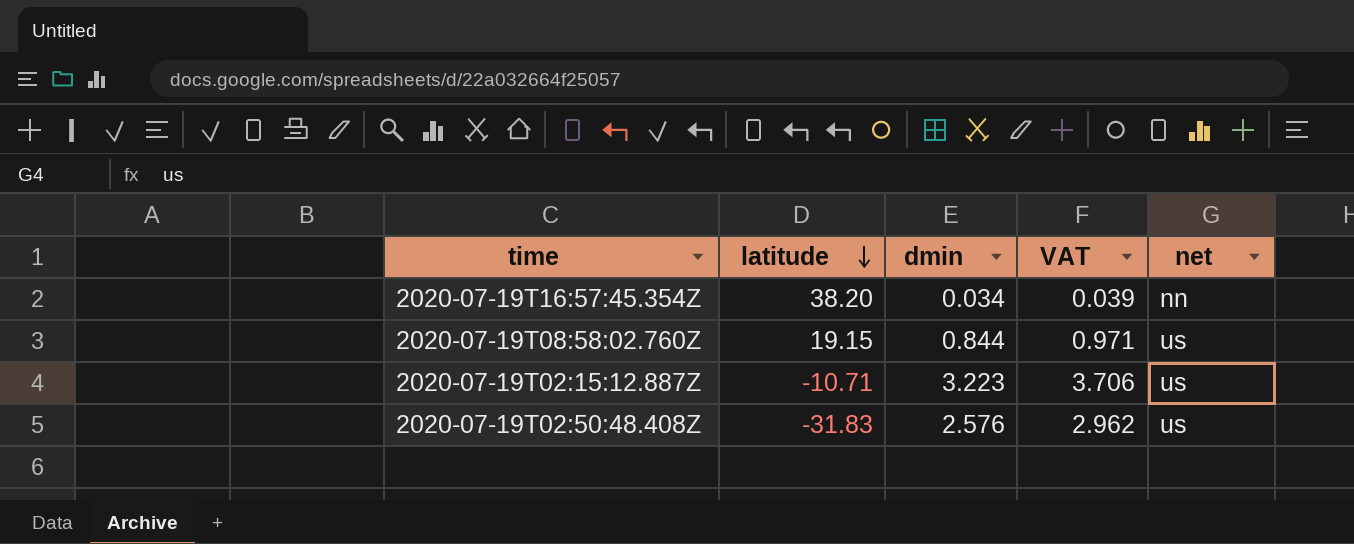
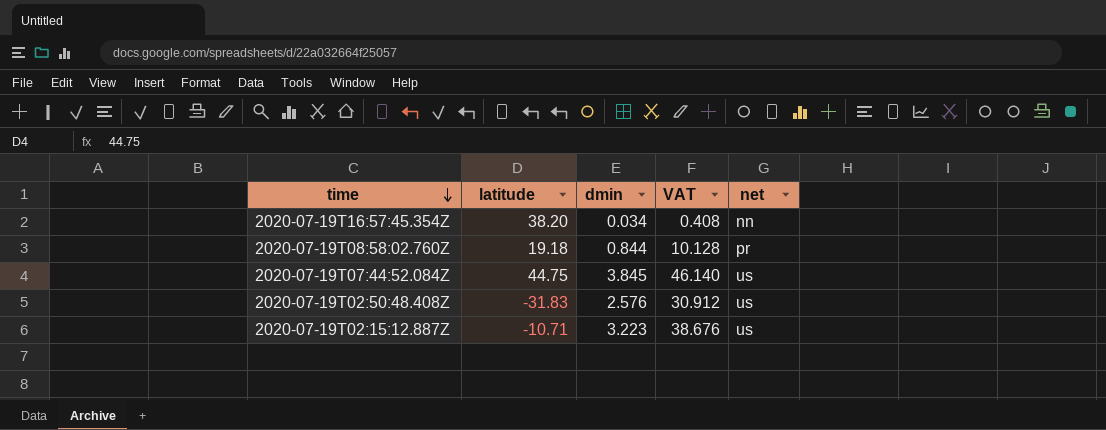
row order: latitude descending -> time descending
column VAT | formula: [dmin] * 1.15 -> [dmin] * 12
2020-07-19T08:58:02.760Z | latitude: 19.15 -> 19.18
2020-07-19T08:58:02.760Z | net: us -> pr
row 2020-07-19T07:44:52.084Z: none -> 44.75 | 3.845 | 46.140 | us

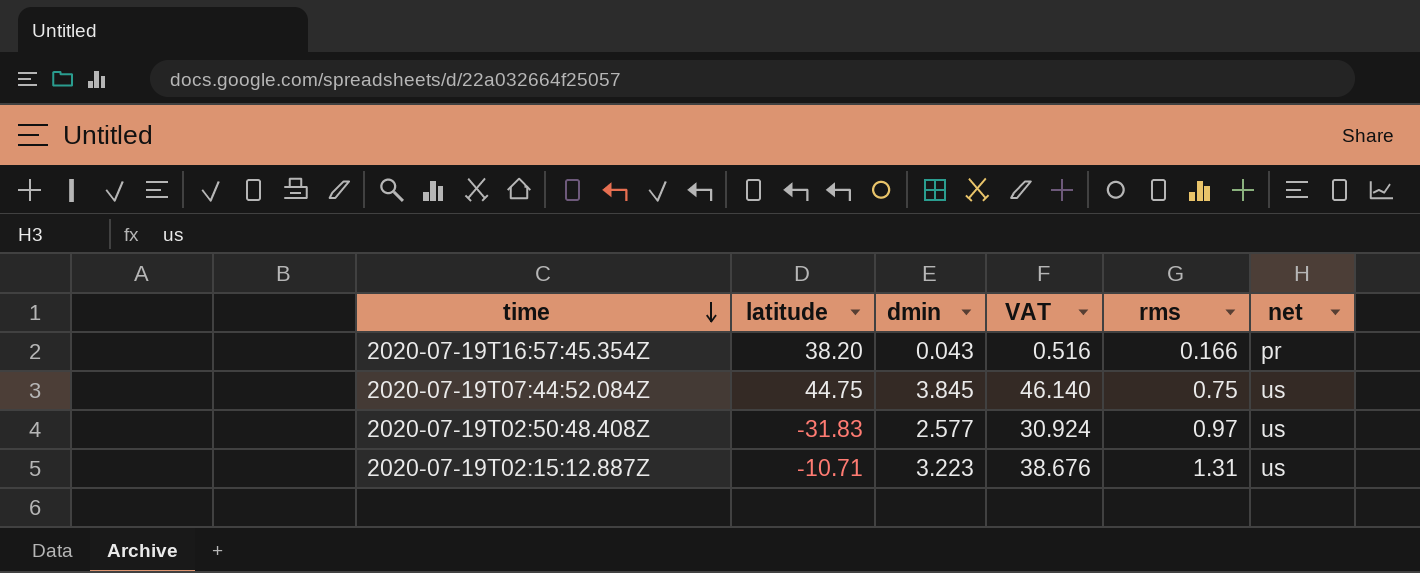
column rms | position: none -> 5
row 2020-07-19T08:58:02.760Z: 19.18 | 0.844 | 10.128 | pr -> none
2020-07-19T16:57:45.354Z | dmin: 0.034 -> 0.043
2020-07-19T16:57:45.354Z | VAT: 0.408 -> 0.516
2020-07-19T16:57:45.354Z | net: nn -> pr
2020-07-19T02:50:48.408Z | dmin: 2.576 -> 2.577
2020-07-19T02:50:48.408Z | VAT: 30.912 -> 30.924

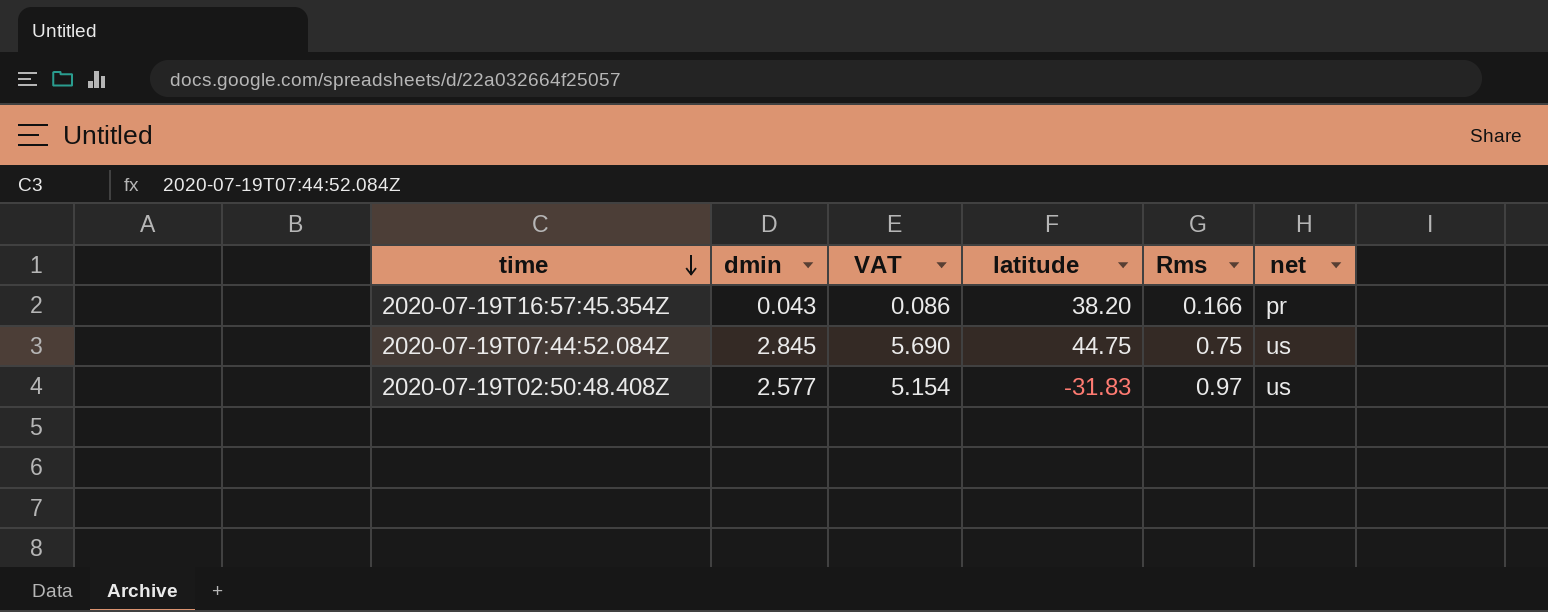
column VAT | formula: [dmin] * 12 -> [dmin] * 2
column latitude | position: 2 -> 4
column name: rms -> Rms
row 2020-07-19T02:15:12.887Z: -10.71 | 3.223 | 38.676 | 1.31 | us -> none
2020-07-19T07:44:52.084Z | dmin: 3.845 -> 2.845

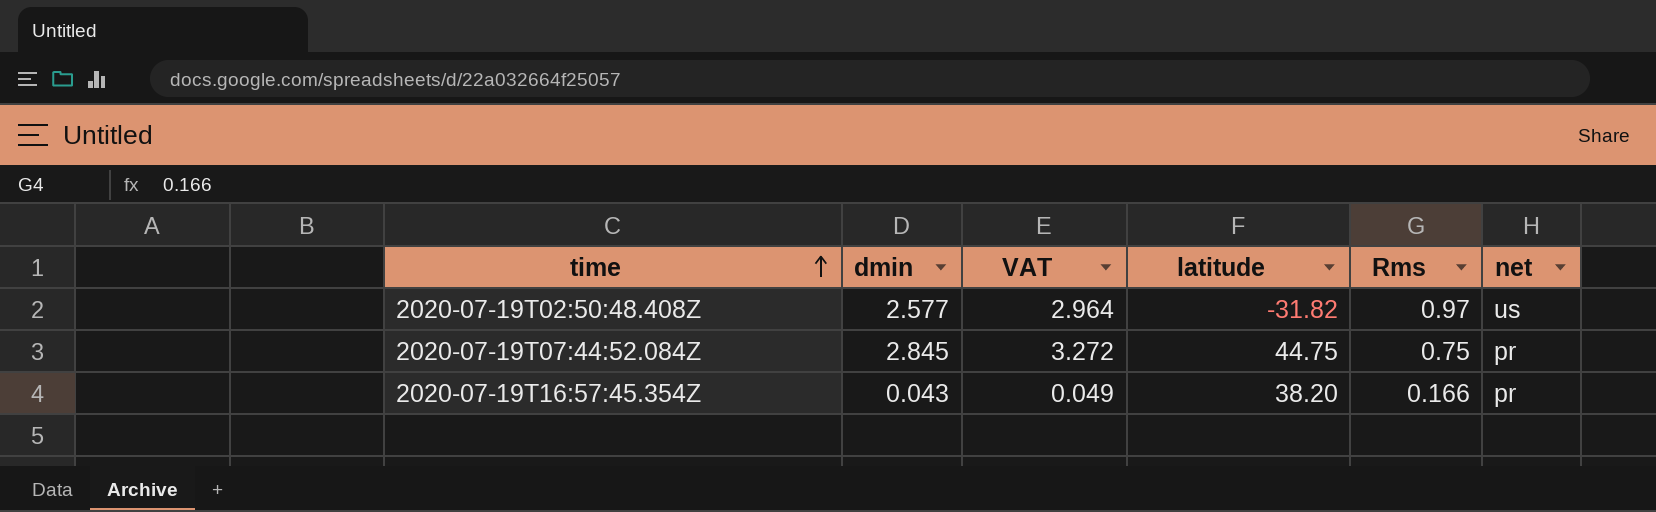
row order: time descending -> time ascending
column VAT | formula: [dmin] * 2 -> [dmin] * 1.15
2020-07-19T02:50:48.408Z | latitude: -31.83 -> -31.82
2020-07-19T07:44:52.084Z | net: us -> pr

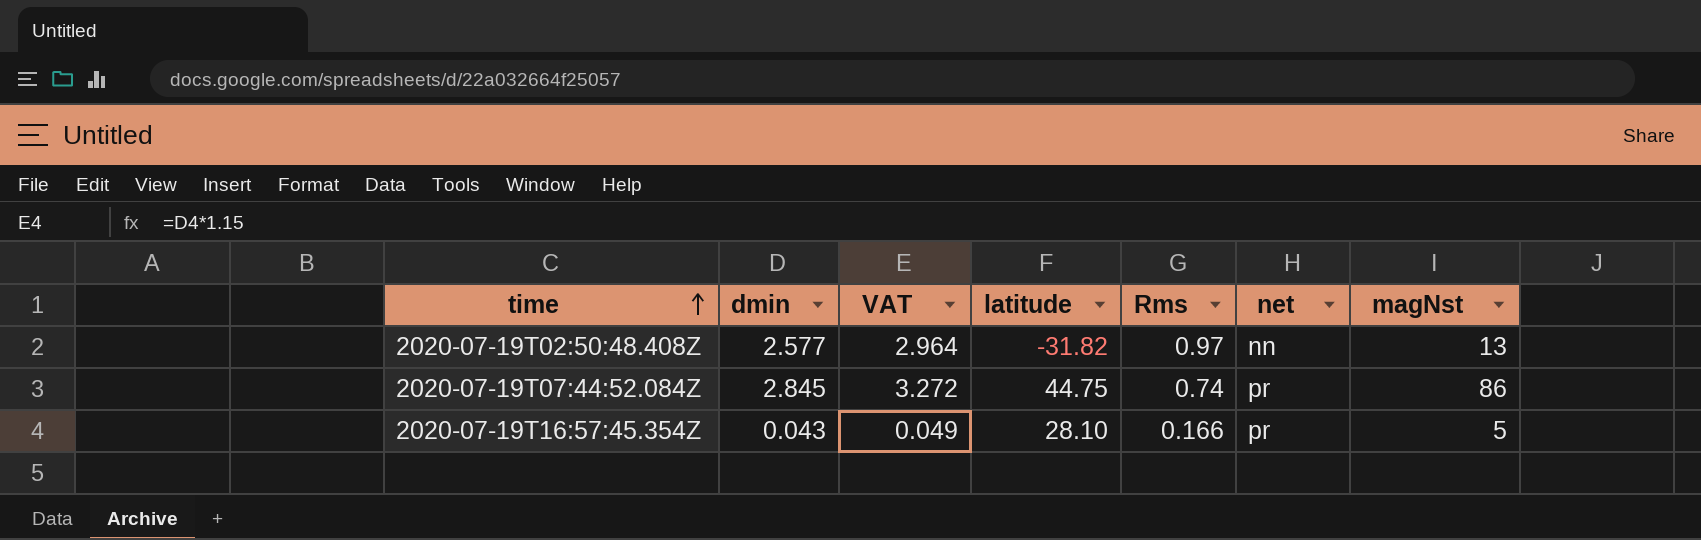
column magNst | position: none -> 7
2020-07-19T02:50:48.408Z | net: us -> nn
2020-07-19T07:44:52.084Z | Rms: 0.75 -> 0.74
2020-07-19T16:57:45.354Z | latitude: 38.20 -> 28.10

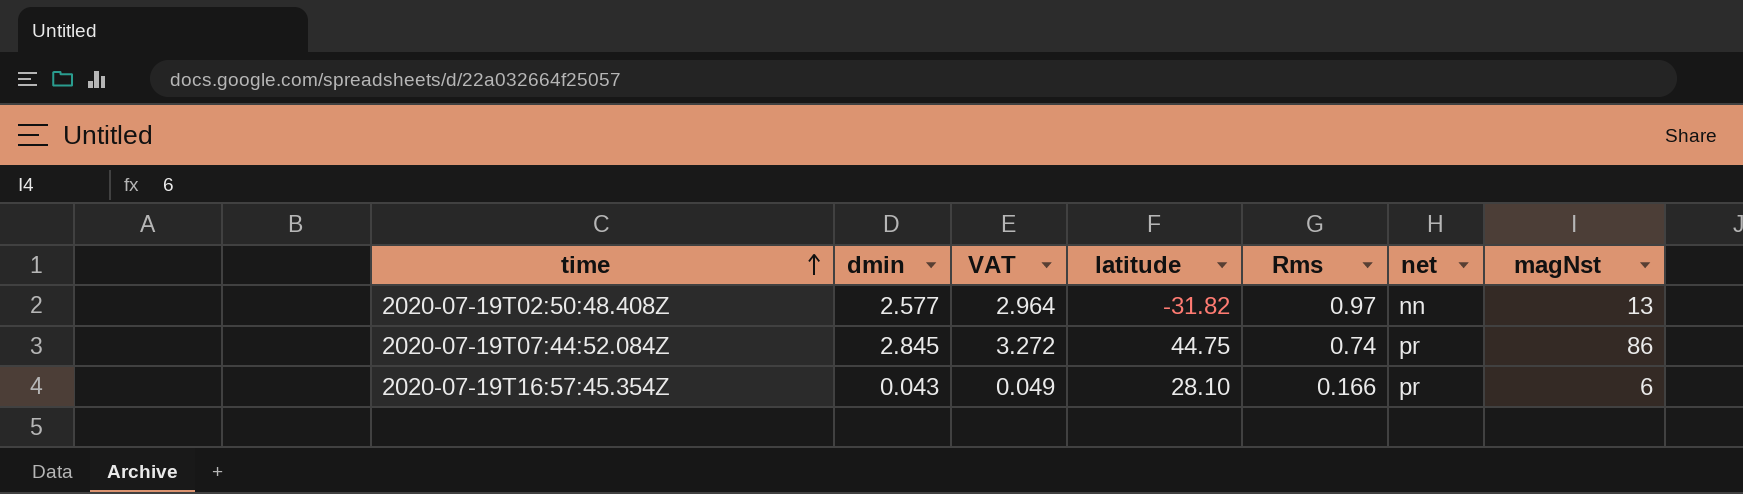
2020-07-19T16:57:45.354Z | magNst: 5 -> 6

